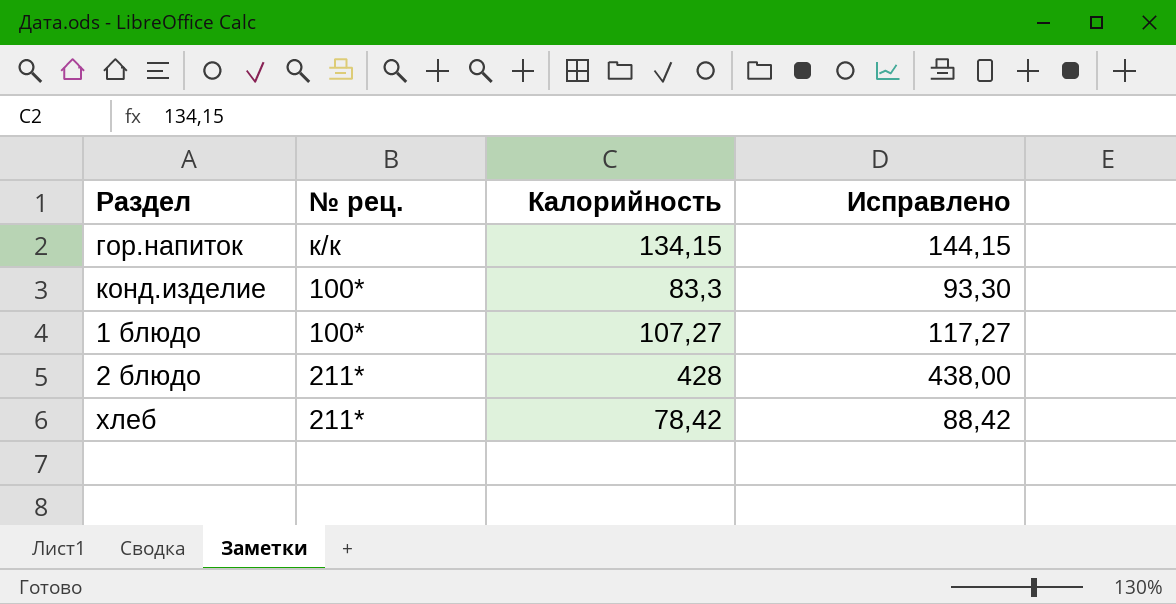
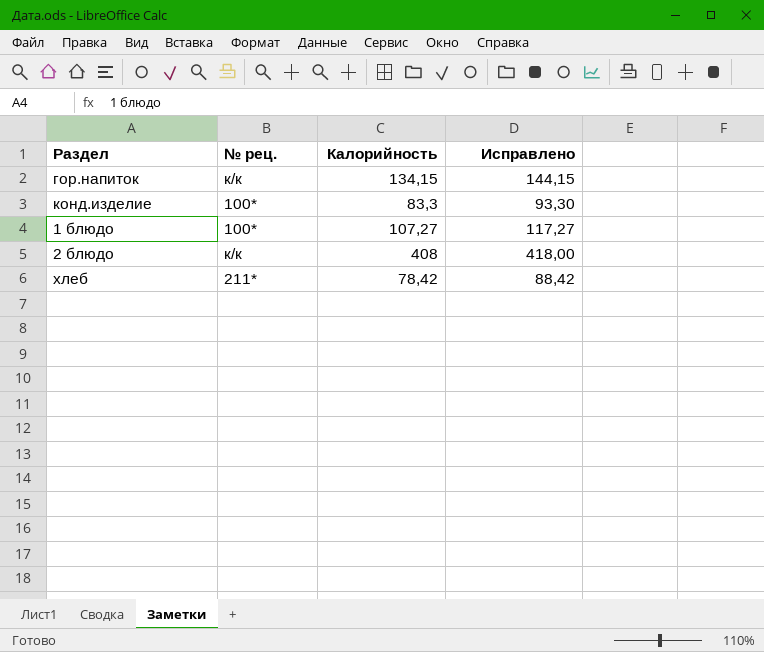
2 блюдо | № рец.: 211* -> к/к
2 блюдо | Калорийность: 428 -> 408
2 блюдо | Исправлено: 438,00 -> 418,00

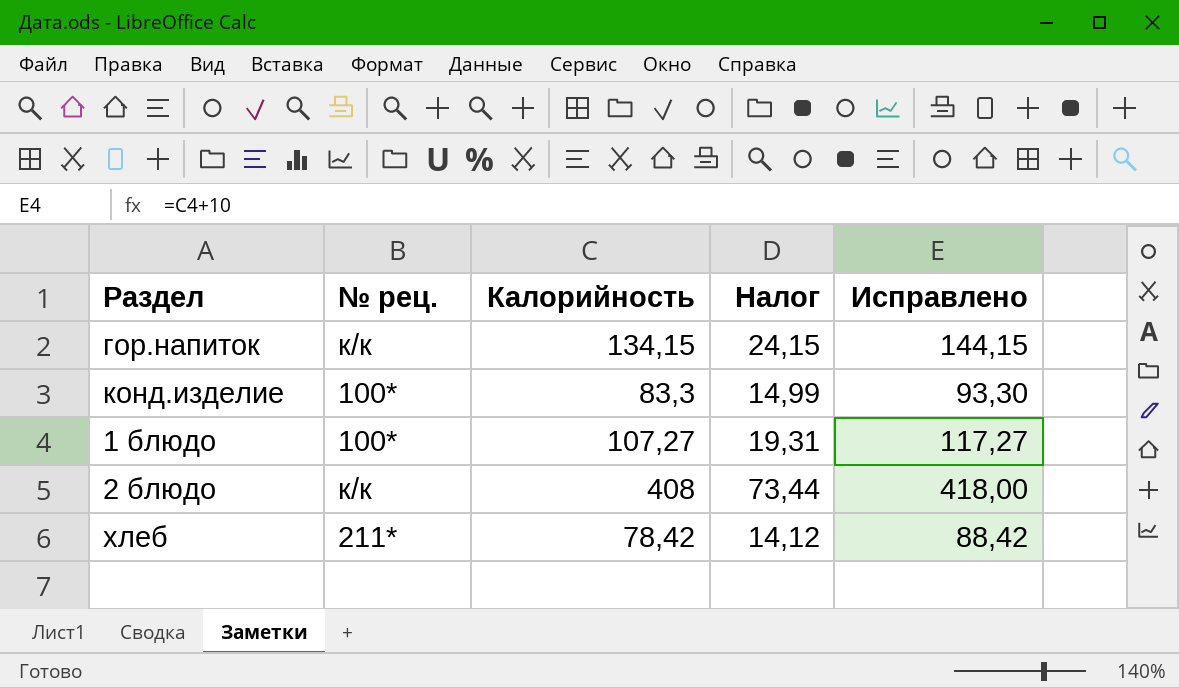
column Налог | formula: none -> [Калорийность] * 0,18

